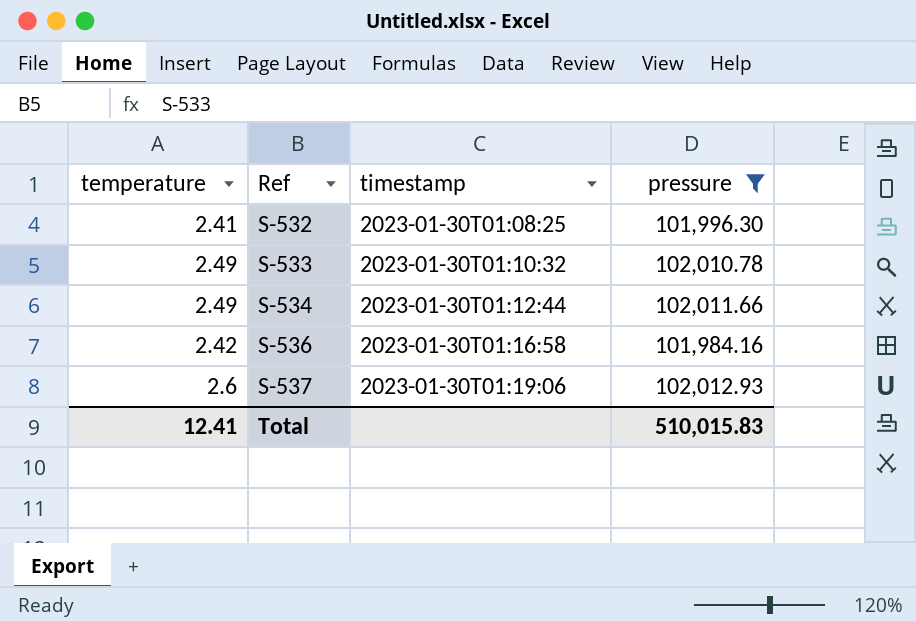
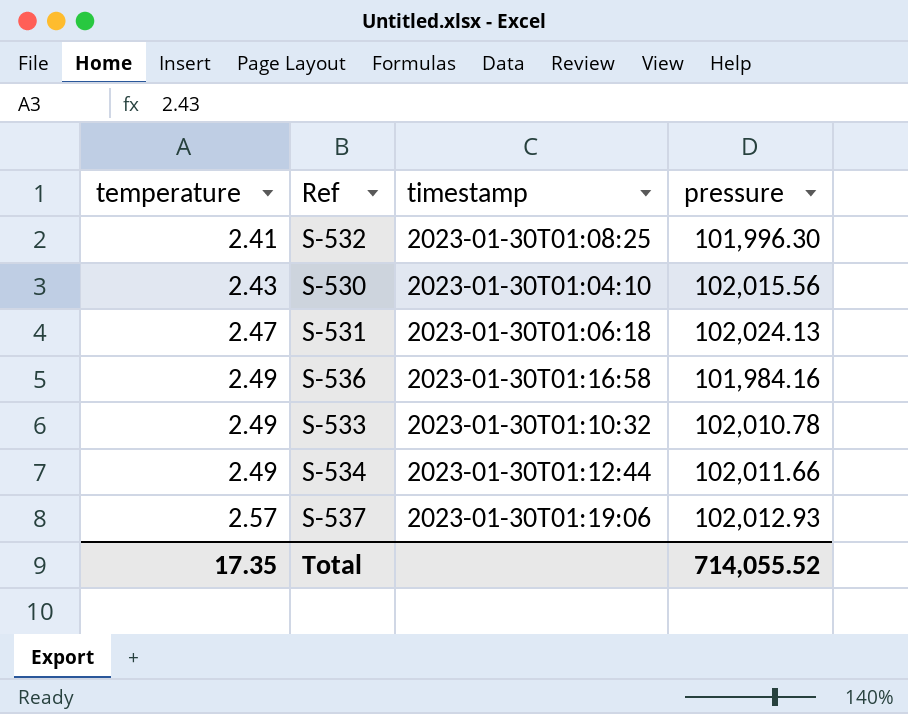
filter: pressure <= 102,012.93 -> none
row order: Ref ascending -> temperature ascending
S-536 | temperature: 2.42 -> 2.49
S-537 | temperature: 2.6 -> 2.57
Total | temperature: 12.41 -> 17.35
Total | pressure: 510,015.83 -> 714,055.52

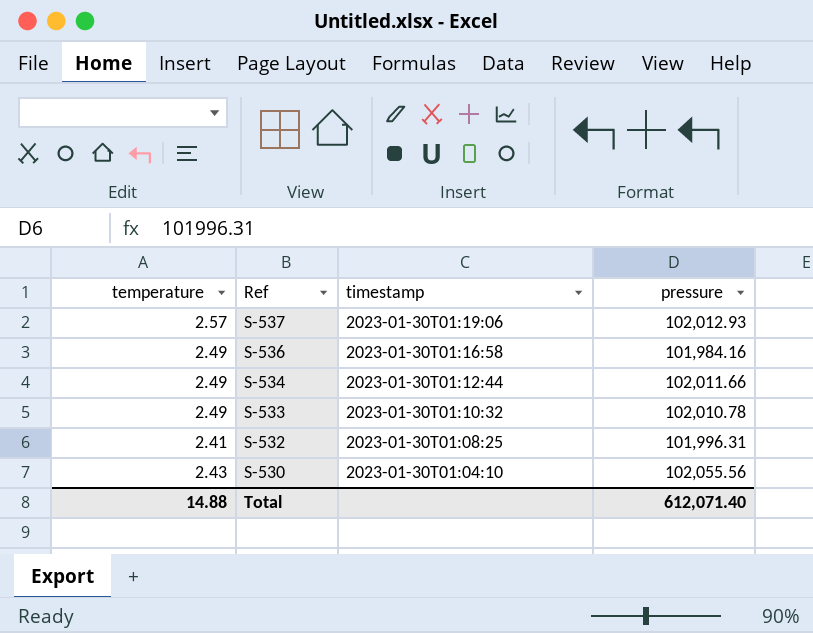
row order: temperature ascending -> Ref descending
row S-531: 2.47 | 2023-01-30T01:06:18 | 102,024.13 -> none
S-532 | pressure: 101,996.30 -> 101,996.31
S-530 | pressure: 102,015.56 -> 102,055.56
Total | temperature: 17.35 -> 14.88
Total | pressure: 714,055.52 -> 612,071.40

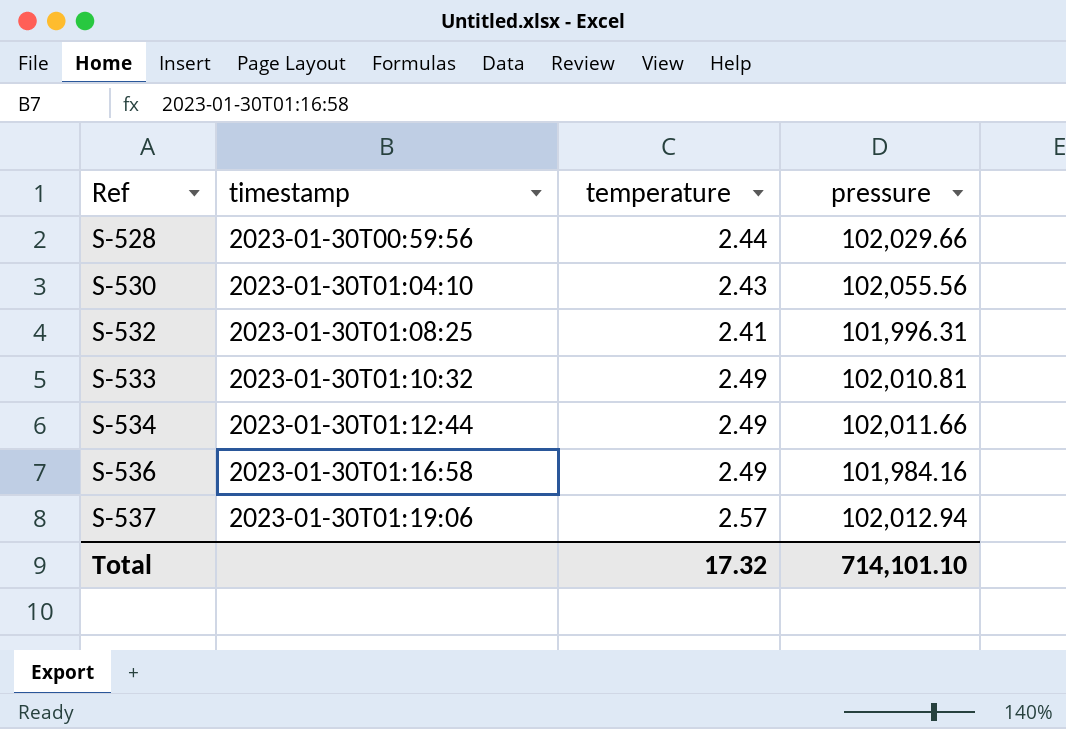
row order: Ref descending -> Ref ascending
column temperature | position: 1 -> 3
row S-528: none -> 2023-01-30T00:59:56 | 2.44 | 102,029.66
S-533 | pressure: 102,010.78 -> 102,010.81
S-537 | pressure: 102,012.93 -> 102,012.94
Total | temperature: 14.88 -> 17.32
Total | pressure: 612,071.40 -> 714,101.10

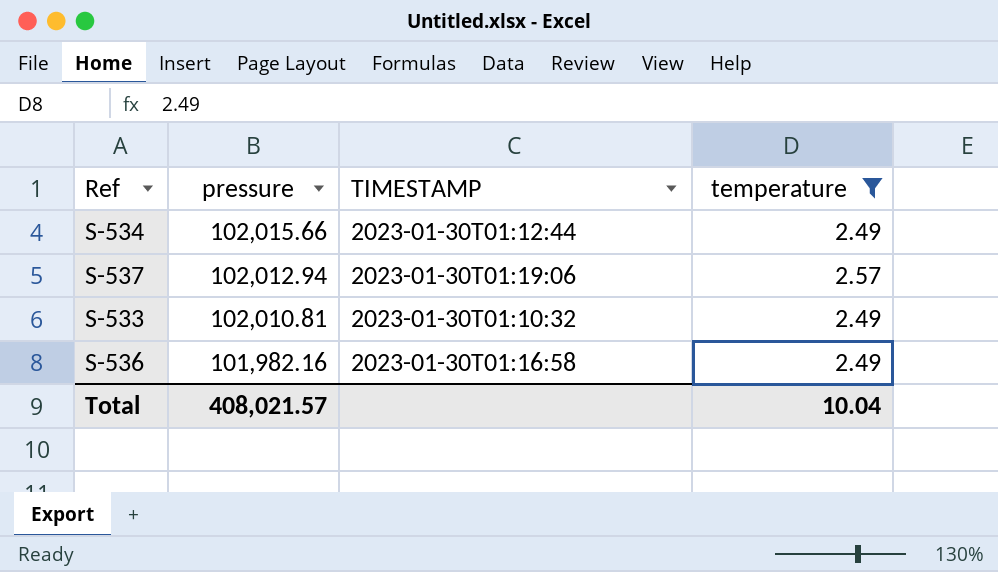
filter: none -> temperature >= 2.49
row order: Ref ascending -> pressure descending
column pressure | position: 4 -> 2
column name: timestamp -> TIMESTAMP
S-534 | pressure: 102,011.66 -> 102,015.66
S-536 | pressure: 101,984.16 -> 101,982.16
Total | pressure: 714,101.10 -> 408,021.57
Total | temperature: 17.32 -> 10.04

